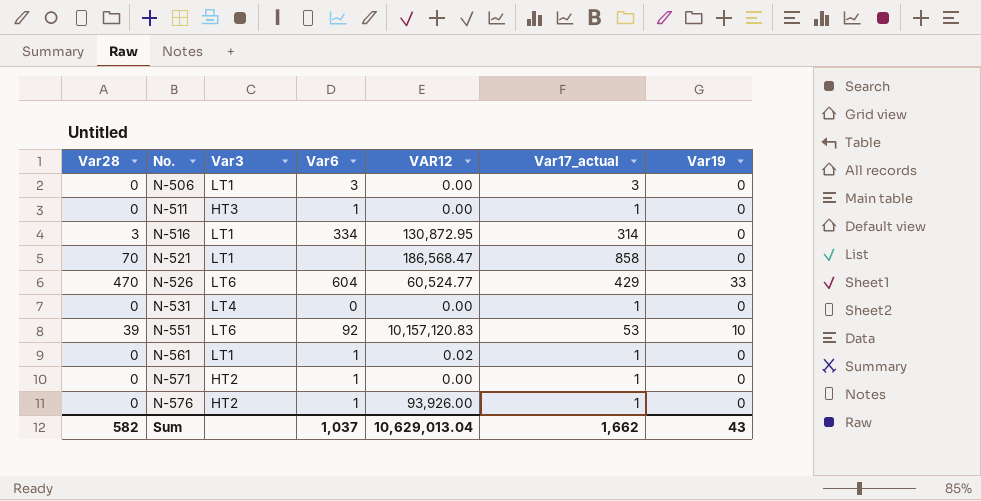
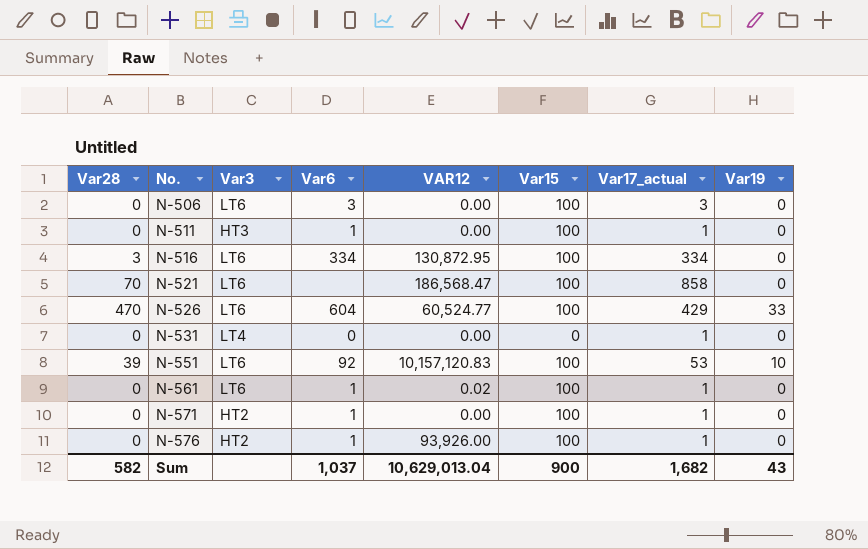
column Var15 | position: none -> 6
N-506 | Var3: LT1 -> LT6
N-516 | Var3: LT1 -> LT6
N-516 | Var17_actual: 314 -> 334
N-521 | Var3: LT1 -> LT6
N-561 | Var3: LT1 -> LT6
Sum | Var17_actual: 1,662 -> 1,682

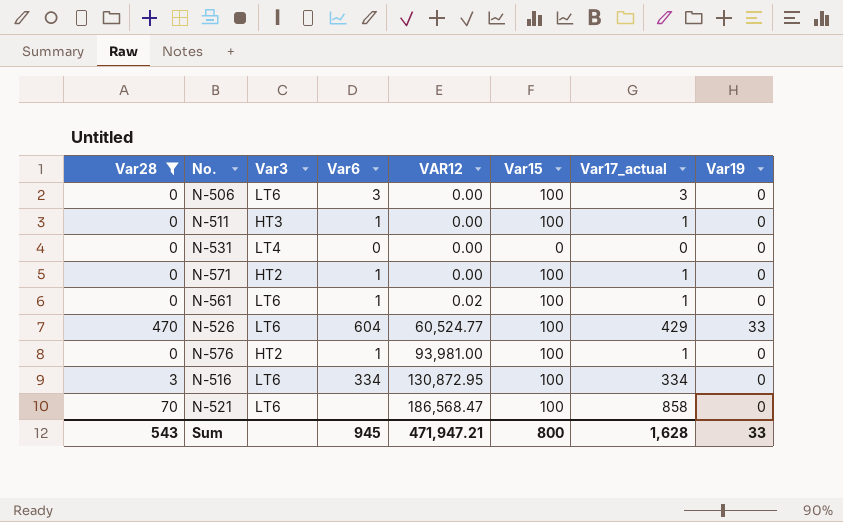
filter: none -> Var28 != 39
row order: No. ascending -> VAR12 ascending
N-531 | Var17_actual: 1 -> 0
N-576 | VAR12: 93,926.00 -> 93,981.00
Sum | Var28: 582 -> 543
Sum | Var6: 1,037 -> 945
Sum | VAR12: 10,629,013.04 -> 471,947.21
Sum | Var15: 900 -> 800
Sum | Var17_actual: 1,682 -> 1,628
Sum | Var19: 43 -> 33

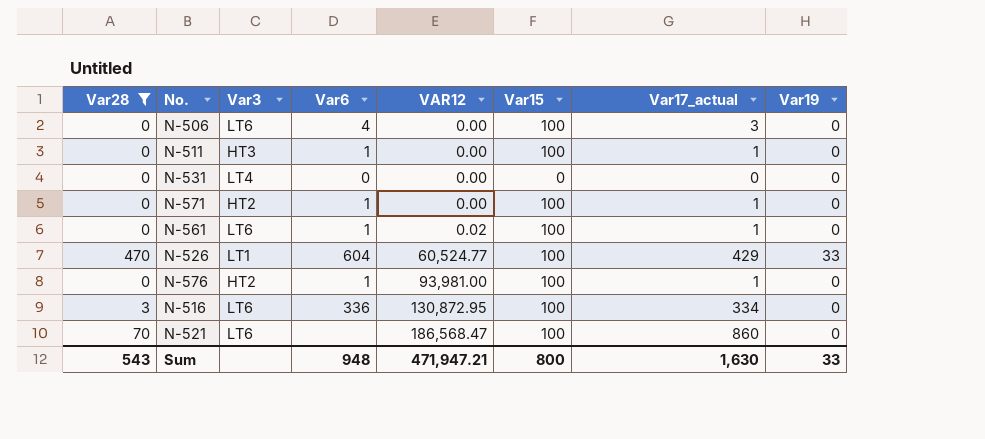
N-506 | Var6: 3 -> 4
N-526 | Var3: LT6 -> LT1
N-516 | Var6: 334 -> 336
N-521 | Var17_actual: 858 -> 860
Sum | Var6: 945 -> 948
Sum | Var17_actual: 1,628 -> 1,630

